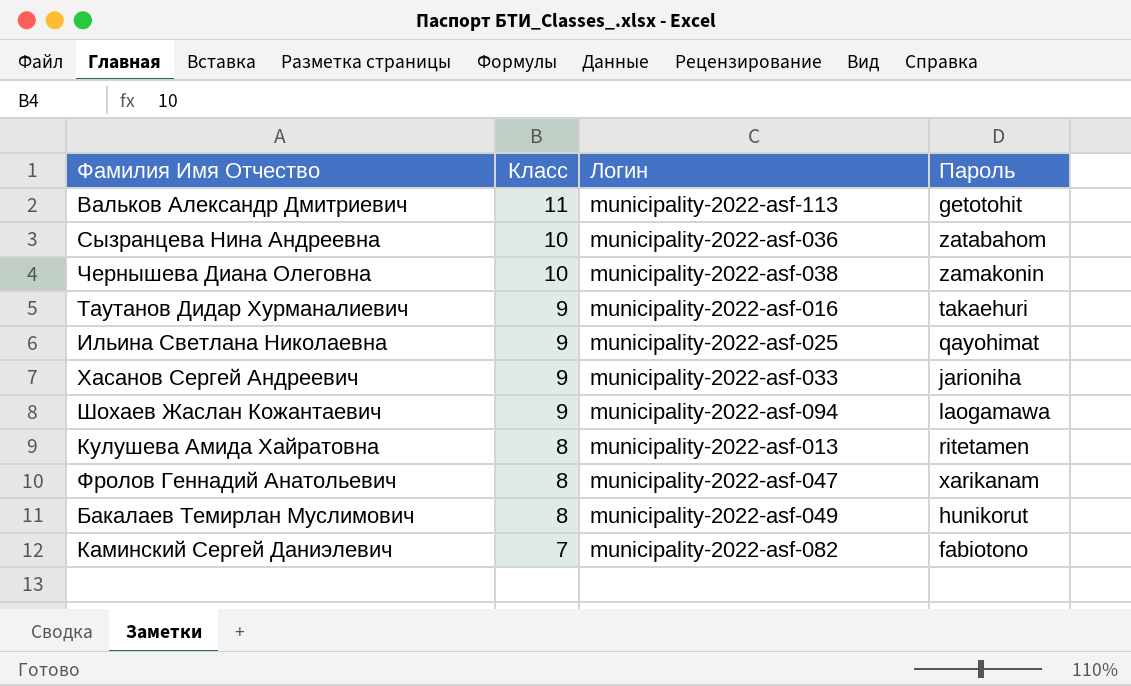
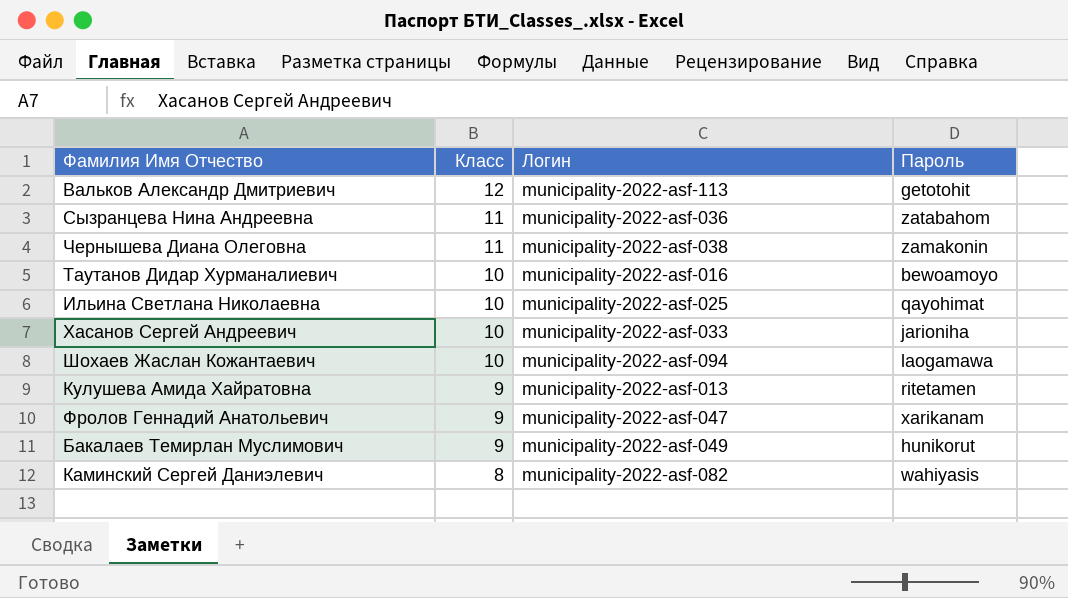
Вальков Александр Дмитриевич | Класс: 11 -> 12
Сызранцева Нина Андреевна | Класс: 10 -> 11
Чернышева Диана Олеговна | Класс: 10 -> 11
Таутанов Дидар Хурманалиевич | Класс: 9 -> 10
Таутанов Дидар Хурманалиевич | Пароль: takaehuri -> bewoamoyo
Ильина Светлана Николаевна | Класс: 9 -> 10
Хасанов Сергей Андреевич | Класс: 9 -> 10
Шохаев Жаслан Кожантаевич | Класс: 9 -> 10
Кулушева Амида Хайратовна | Класс: 8 -> 9
Фролов Геннадий Анатольевич | Класс: 8 -> 9
Бакалаев Темирлан Муслимович | Класс: 8 -> 9
Каминский Сергей Даниэлевич | Класс: 7 -> 8
Каминский Сергей Даниэлевич | Пароль: fabiotono -> wahiyasis

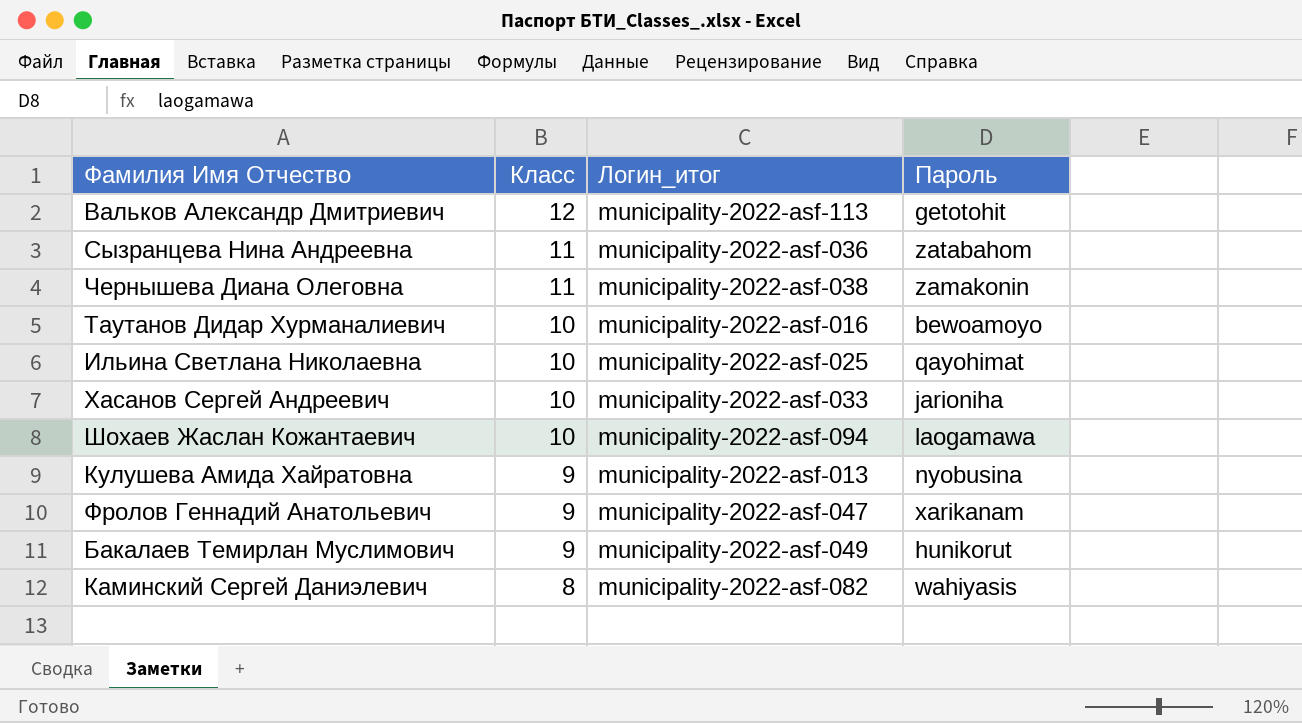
column name: Логин -> Логин_итог
Кулушева Амида Хайратовна | Пароль: ritetamen -> nyobusina

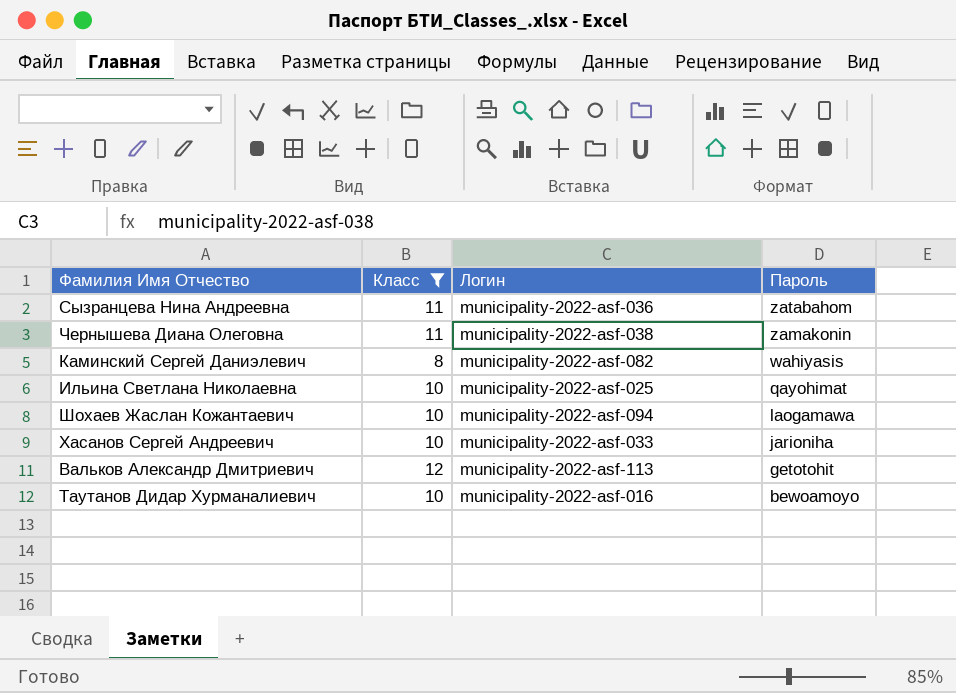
filter: none -> Класс != 9
row order: Класс descending -> Пароль descending
column name: Логин_итог -> Логин

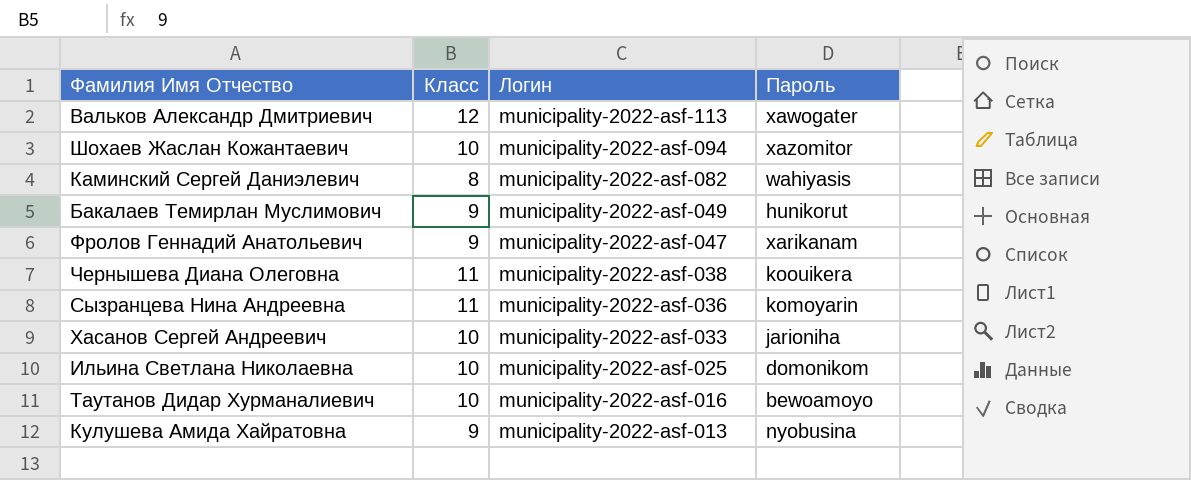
filter: Класс != 9 -> none
row order: Пароль descending -> Логин descending
Вальков Александр Дмитриевич | Пароль: getotohit -> xawogater
Шохаев Жаслан Кожантаевич | Пароль: laogamawa -> xazomitor
Чернышева Диана Олеговна | Пароль: zamakonin -> koouikera
Сызранцева Нина Андреевна | Пароль: zatabahom -> komoyarin
Ильина Светлана Николаевна | Пароль: qayohimat -> domonikom

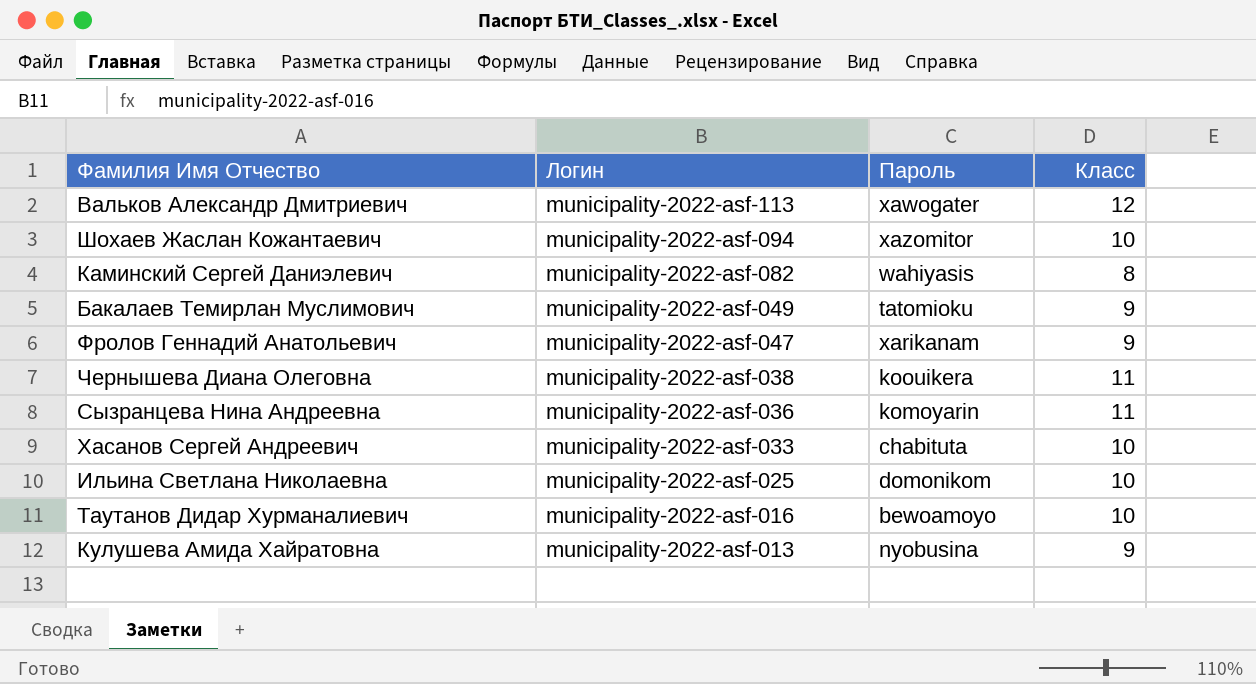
column Класс | position: 2 -> 4
Бакалаев Темирлан Муслимович | Пароль: hunikorut -> tatomioku
Хасанов Сергей Андреевич | Пароль: jarioniha -> chabituta

